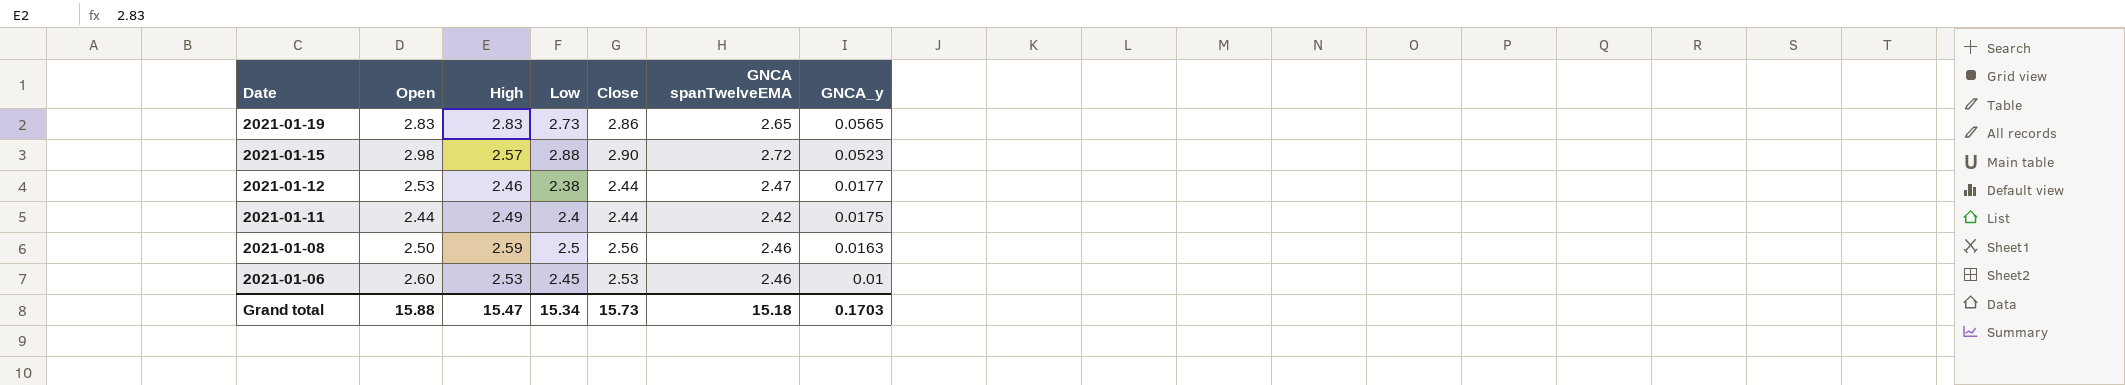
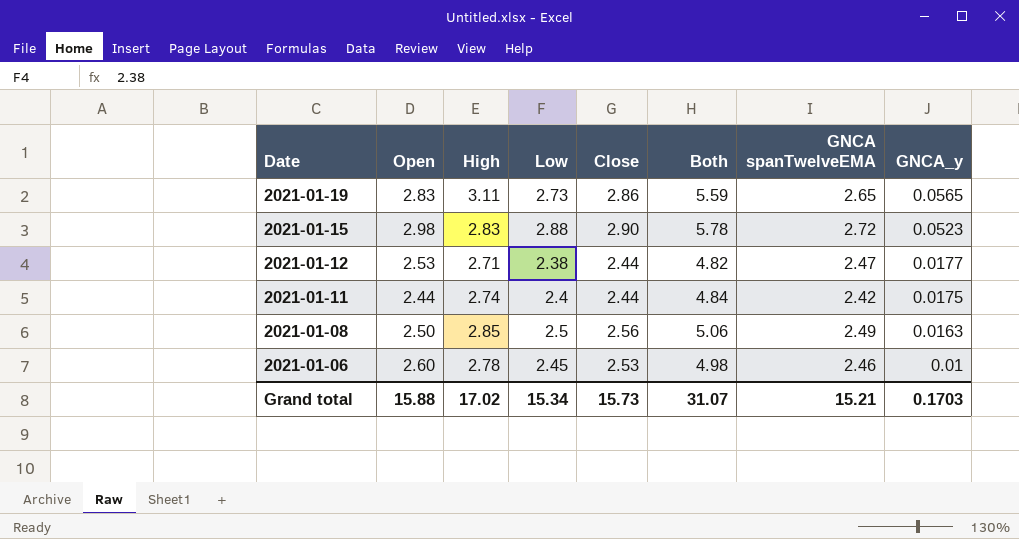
column Both | formula: none -> [Low] + [Close]
2021-01-19 | High: 2.83 -> 3.11
2021-01-15 | High: 2.57 -> 2.83
2021-01-12 | High: 2.46 -> 2.71
2021-01-11 | High: 2.49 -> 2.74
2021-01-08 | High: 2.59 -> 2.85
2021-01-08 | GNCA spanTwelveEMA: 2.46 -> 2.49
2021-01-06 | High: 2.53 -> 2.78
Grand total | High: 15.47 -> 17.02
Grand total | GNCA spanTwelveEMA: 15.18 -> 15.21

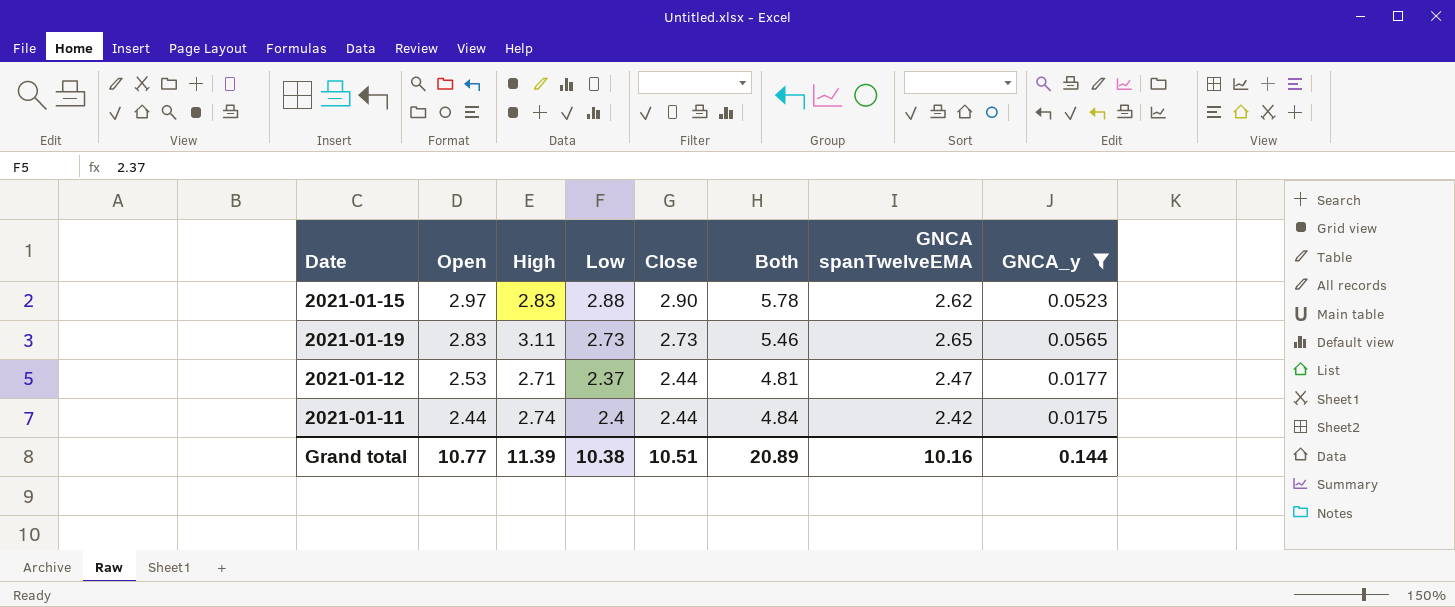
filter: none -> GNCA_y >= 0.0175
row order: Date descending -> Open descending
2021-01-15 | Open: 2.98 -> 2.97
2021-01-15 | GNCA spanTwelveEMA: 2.72 -> 2.62
2021-01-19 | Close: 2.86 -> 2.73
2021-01-19 | Both: 5.59 -> 5.46
2021-01-12 | Low: 2.38 -> 2.37
2021-01-12 | Both: 4.82 -> 4.81
Grand total | Open: 15.88 -> 10.77
Grand total | High: 17.02 -> 11.39
Grand total | Low: 15.34 -> 10.38
Grand total | Close: 15.73 -> 10.51
Grand total | Both: 31.07 -> 20.89
Grand total | GNCA spanTwelveEMA: 15.21 -> 10.16
Grand total | GNCA_y: 0.1703 -> 0.144

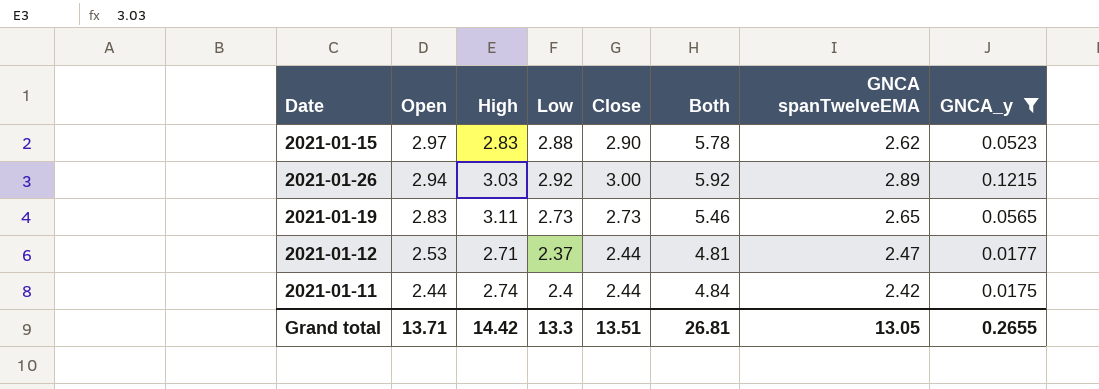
row 2021-01-26: none -> 2.94 | 3.03 | 2.92 | 3.00 | 5.92 | 2.89 | 0.1215
Grand total | Open: 10.77 -> 13.71
Grand total | High: 11.39 -> 14.42
Grand total | Low: 10.38 -> 13.3
Grand total | Close: 10.51 -> 13.51
Grand total | Both: 20.89 -> 26.81
Grand total | GNCA spanTwelveEMA: 10.16 -> 13.05
Grand total | GNCA_y: 0.144 -> 0.2655

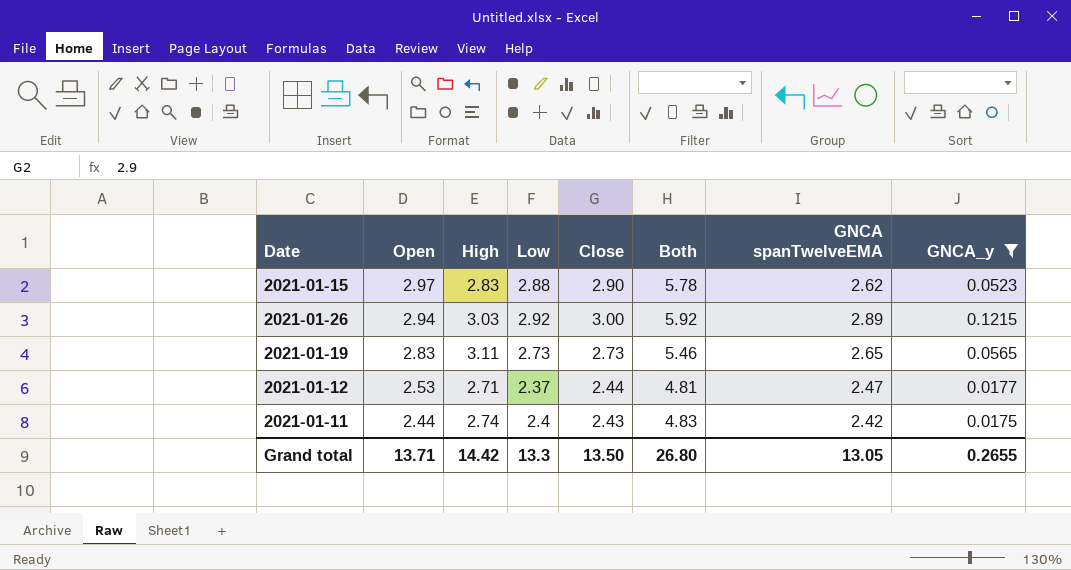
2021-01-11 | Close: 2.44 -> 2.43
2021-01-11 | Both: 4.84 -> 4.83
Grand total | Close: 13.51 -> 13.50
Grand total | Both: 26.81 -> 26.80

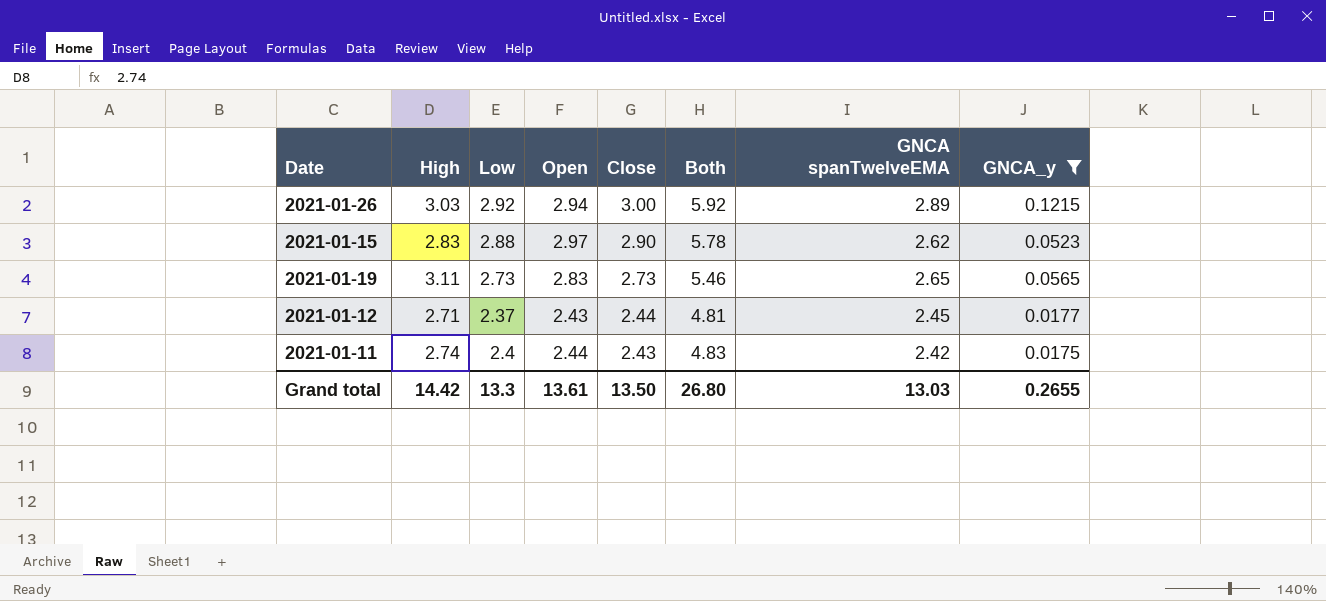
row order: Open descending -> Close descending
column Open | position: 2 -> 4
2021-01-12 | Open: 2.53 -> 2.43
2021-01-12 | GNCA spanTwelveEMA: 2.47 -> 2.45
Grand total | Open: 13.71 -> 13.61
Grand total | GNCA spanTwelveEMA: 13.05 -> 13.03

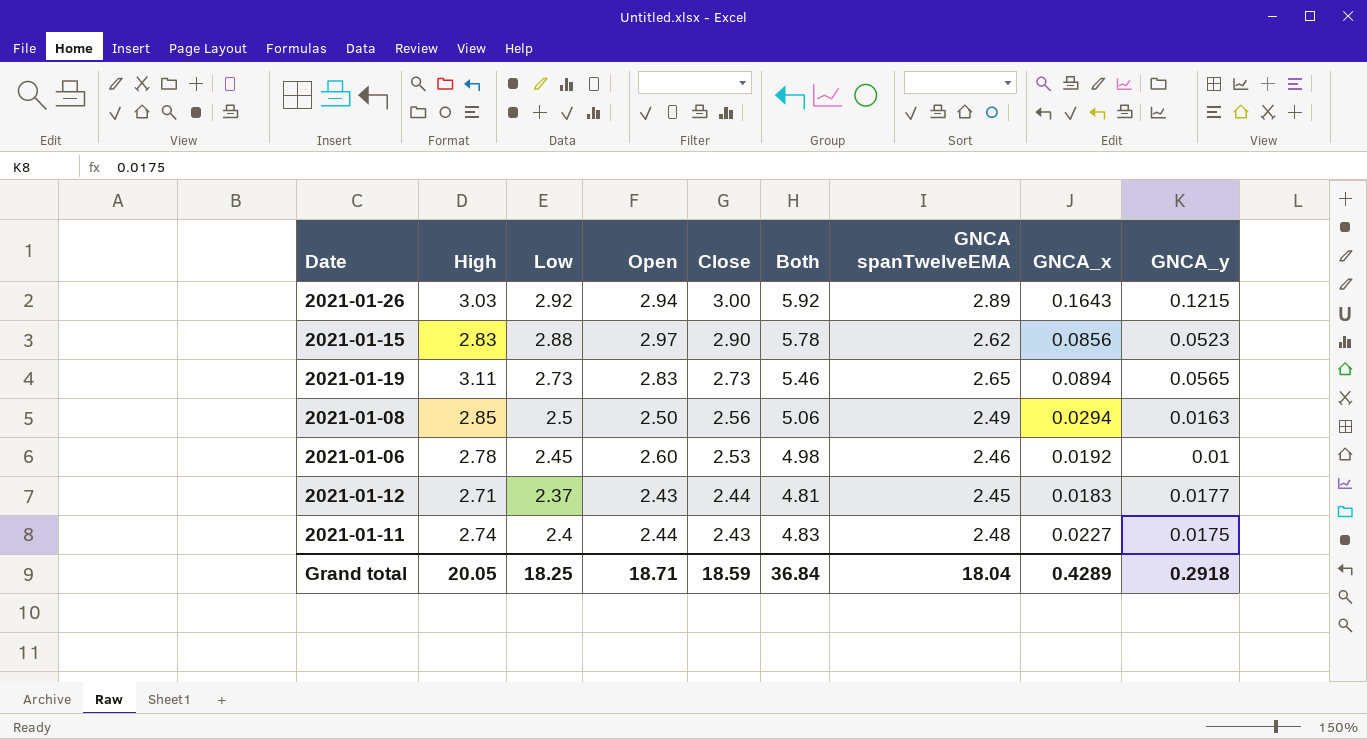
filter: GNCA_y >= 0.0175 -> none
column GNCA_x | position: none -> 8
2021-01-11 | GNCA spanTwelveEMA: 2.42 -> 2.48
Grand total | High: 14.42 -> 20.05
Grand total | Low: 13.3 -> 18.25
Grand total | Open: 13.61 -> 18.71
Grand total | Close: 13.50 -> 18.59
Grand total | Both: 26.80 -> 36.84
Grand total | GNCA spanTwelveEMA: 13.03 -> 18.04
Grand total | GNCA_y: 0.2655 -> 0.2918

